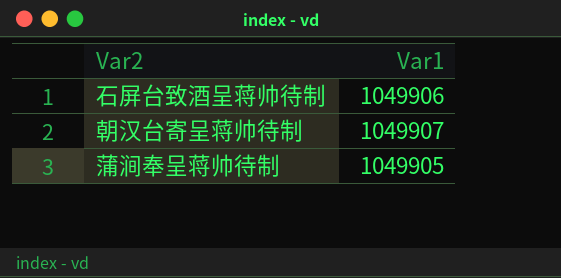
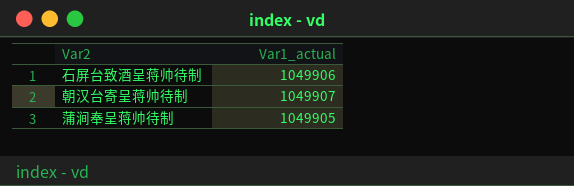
column name: Var1 -> Var1_actual

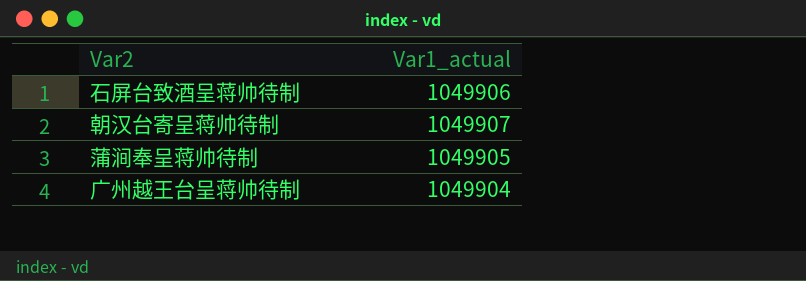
row 广州越王台呈蒋帅待制: none -> 1049904

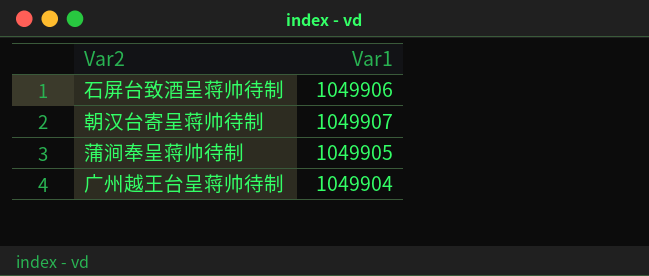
column name: Var1_actual -> Var1

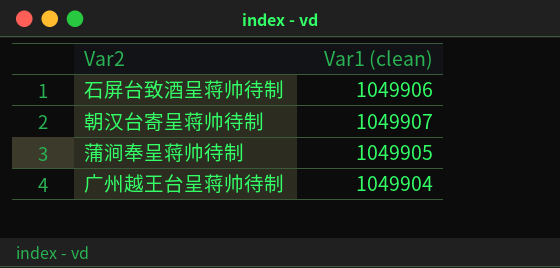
column name: Var1 -> Var1 (clean)

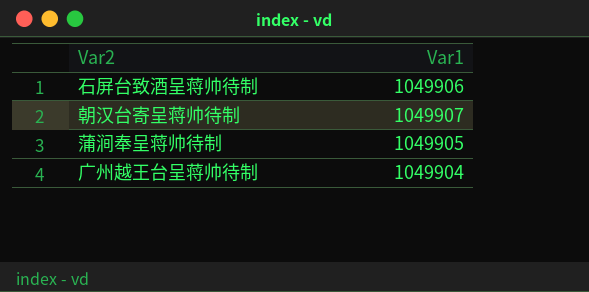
column name: Var1 (clean) -> Var1

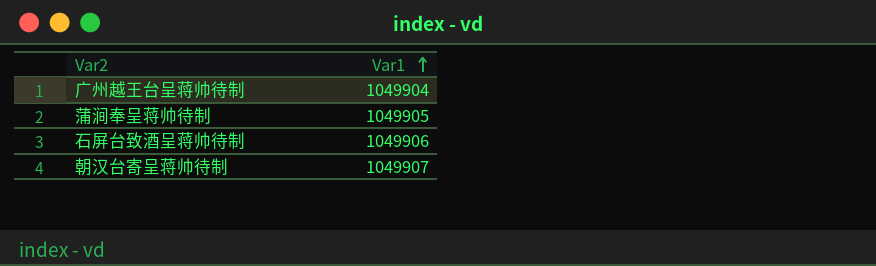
row order: none -> Var1 ascending

